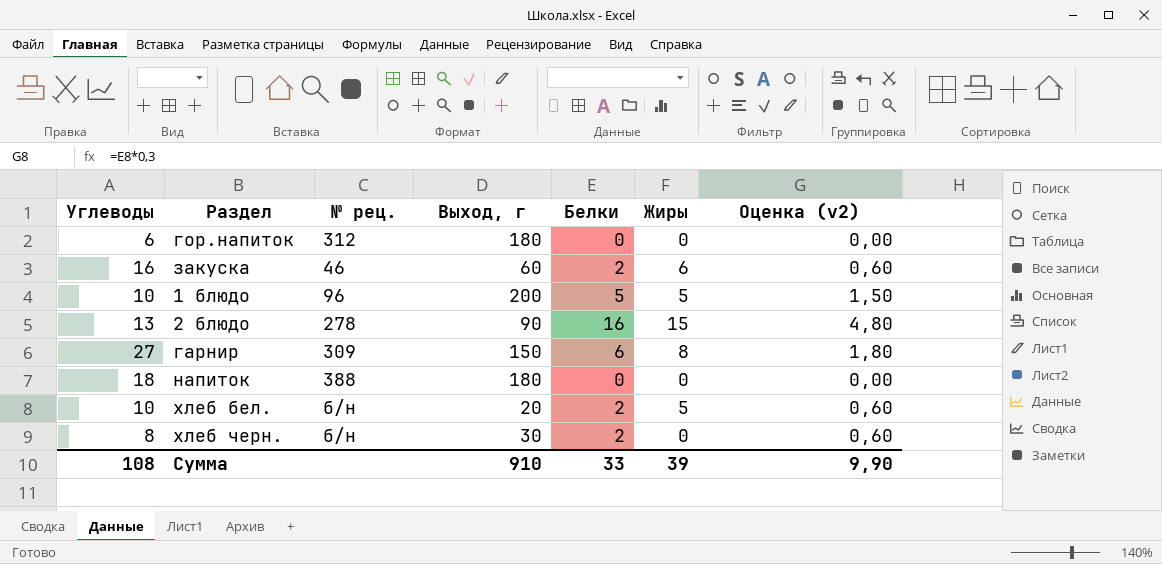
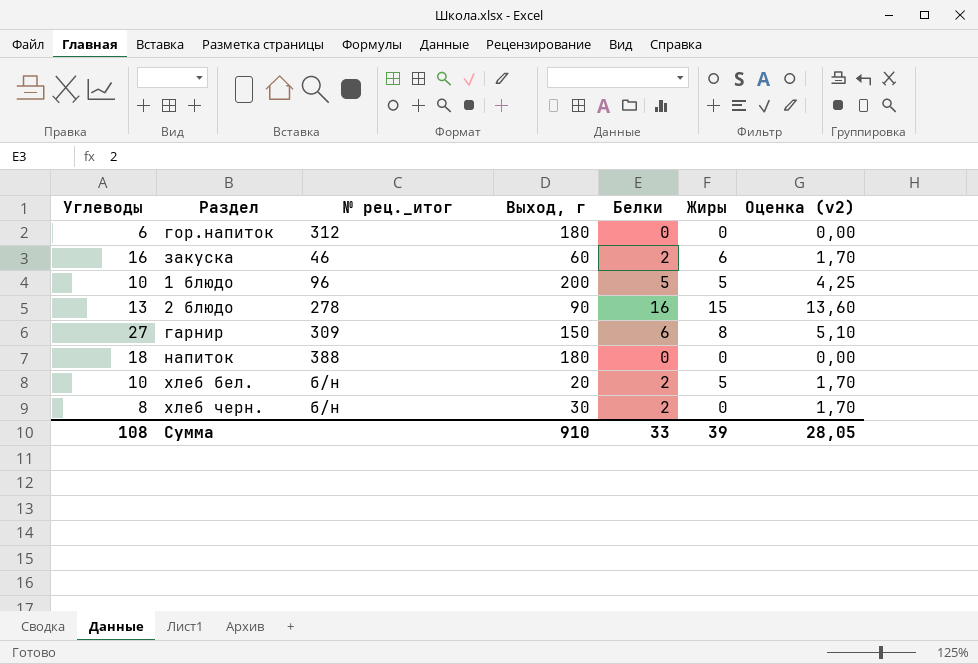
column name: № рец. -> № рец._итог
column Оценка (v2) | formula: [Белки] * 0,3 -> [Белки] * 0,85
Сумма | Оценка (v2): 9,90 -> 28,05

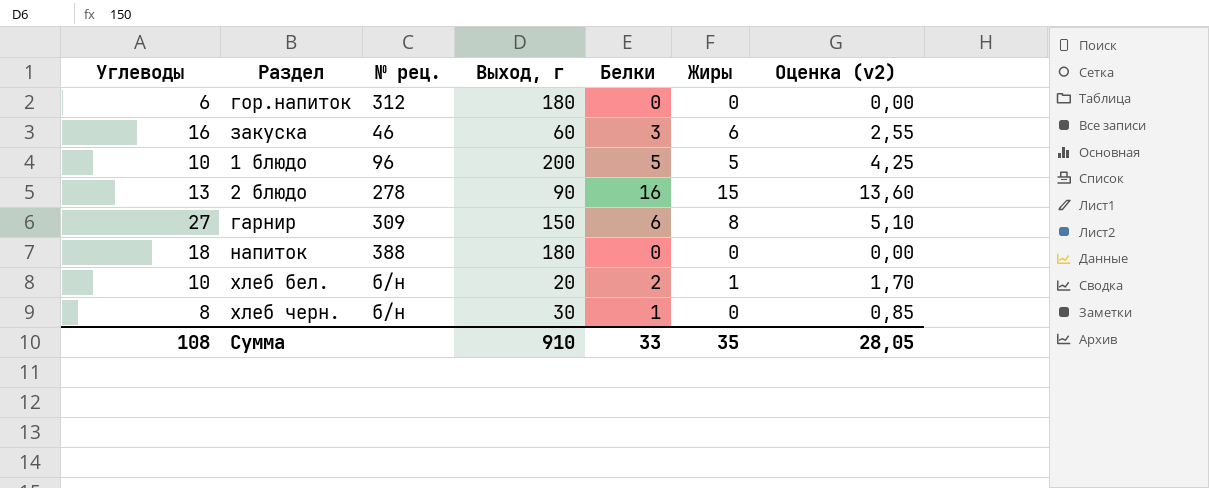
column name: № рец._итог -> № рец.
закуска | Белки: 2 -> 3
закуска | Оценка (v2): 1,70 -> 2,55
хлеб бел. | Жиры: 5 -> 1
хлеб черн. | Белки: 2 -> 1
хлеб черн. | Оценка (v2): 1,70 -> 0,85
Сумма | Жиры: 39 -> 35

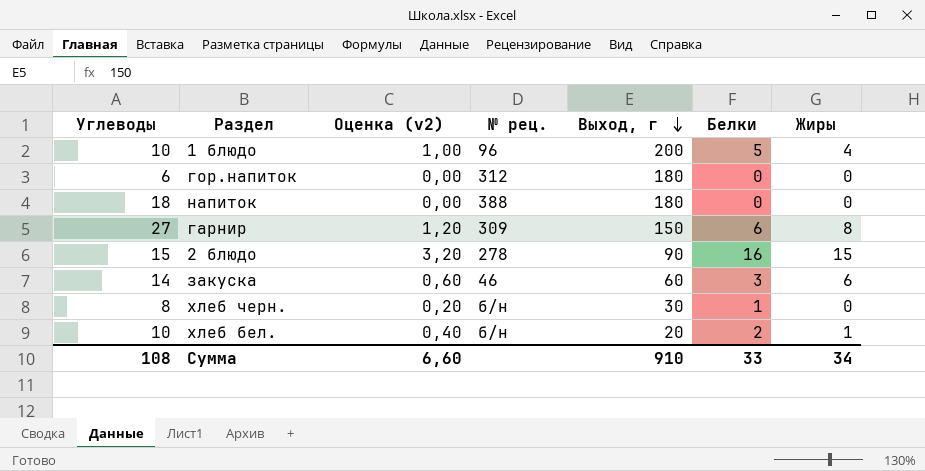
row order: none -> Выход, г descending
column Оценка (v2) | formula: [Белки] * 0,85 -> [Белки] * 0,2
column Оценка (v2) | position: 7 -> 3
1 блюдо | Жиры: 5 -> 4
2 блюдо | Углеводы: 13 -> 15
закуска | Углеводы: 16 -> 14
Сумма | Оценка (v2): 28,05 -> 6,60
Сумма | Жиры: 35 -> 34

